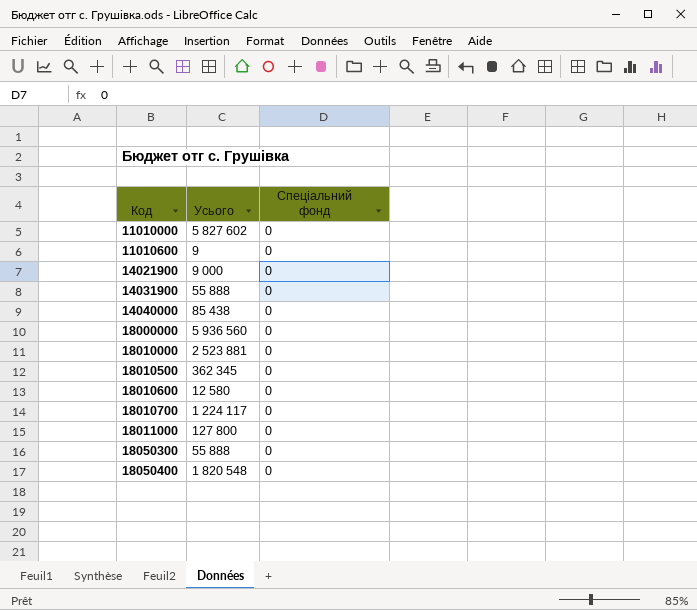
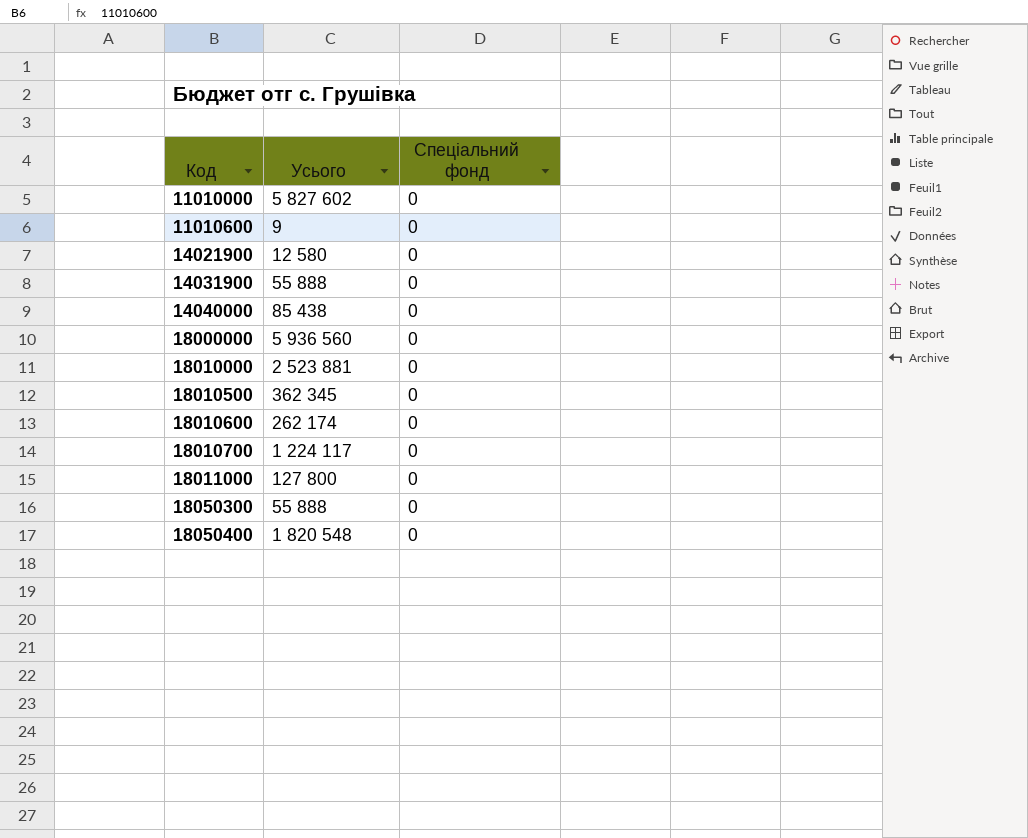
14021900 | Усього: 9 000 -> 12 580
18010600 | Усього: 12 580 -> 262 174

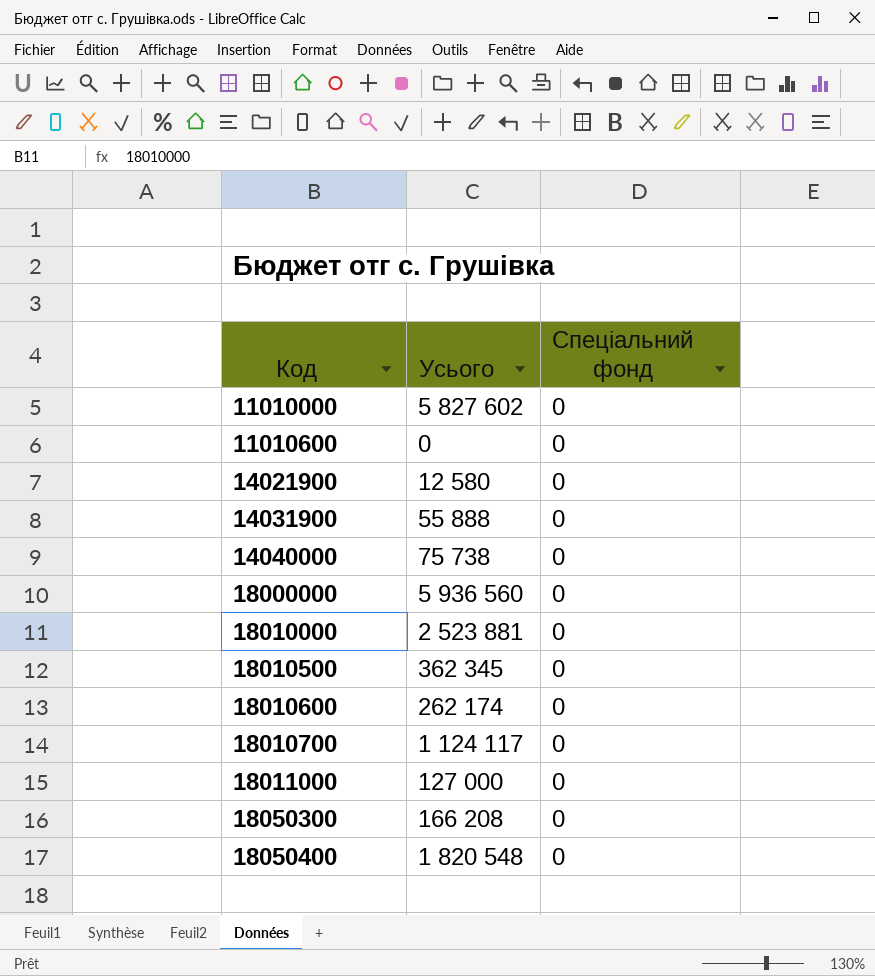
11010600 | Усього: 9 -> 0
14040000 | Усього: 85 438 -> 75 738
18010700 | Усього: 1 224 117 -> 1 124 117
18011000 | Усього: 127 800 -> 127 000
18050300 | Усього: 55 888 -> 166 208

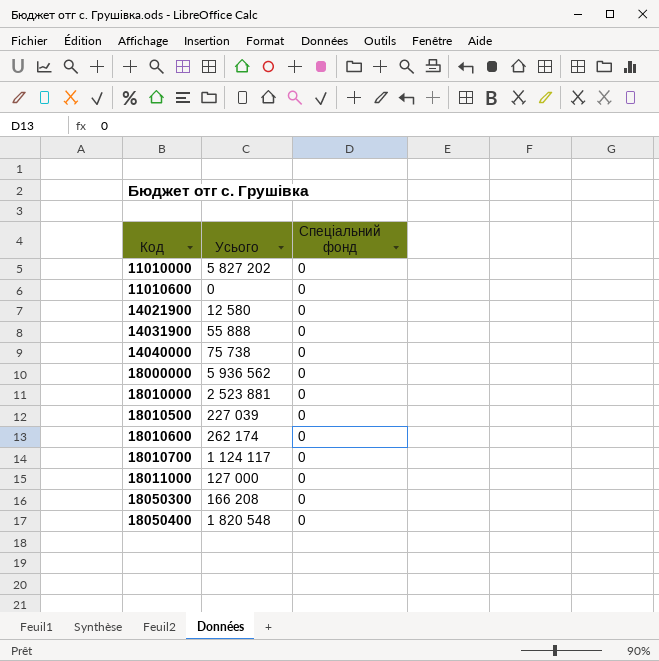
11010000 | Усього: 5 827 602 -> 5 827 202
18000000 | Усього: 5 936 560 -> 5 936 562
18010500 | Усього: 362 345 -> 227 039

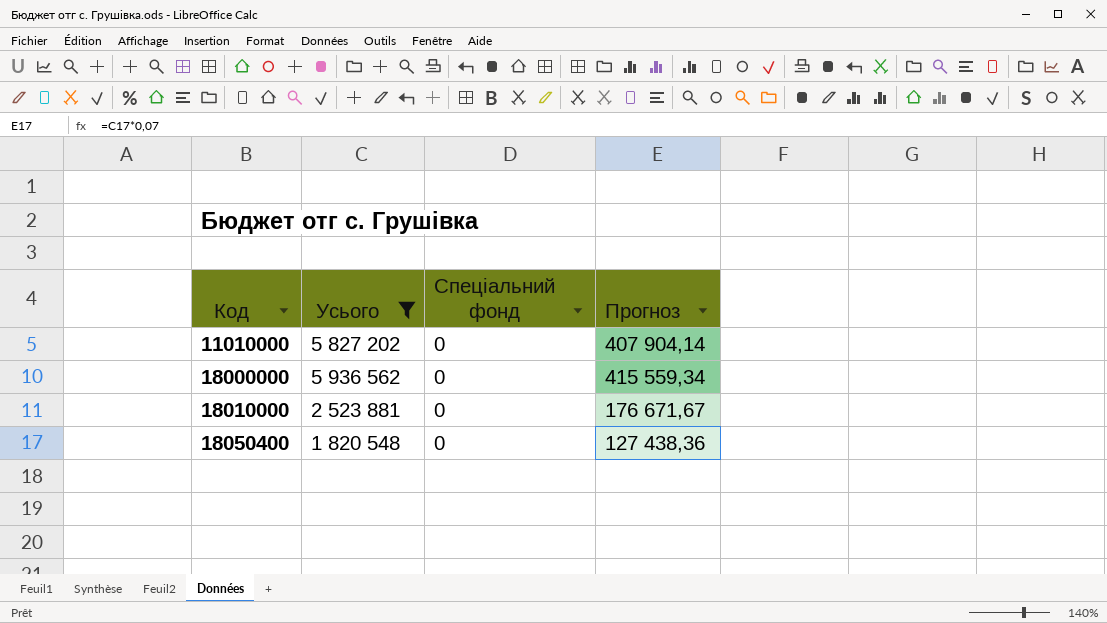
filter: none -> Усього >= 1 820 548
column Прогноз | formula: none -> [Усього] * 0,07

